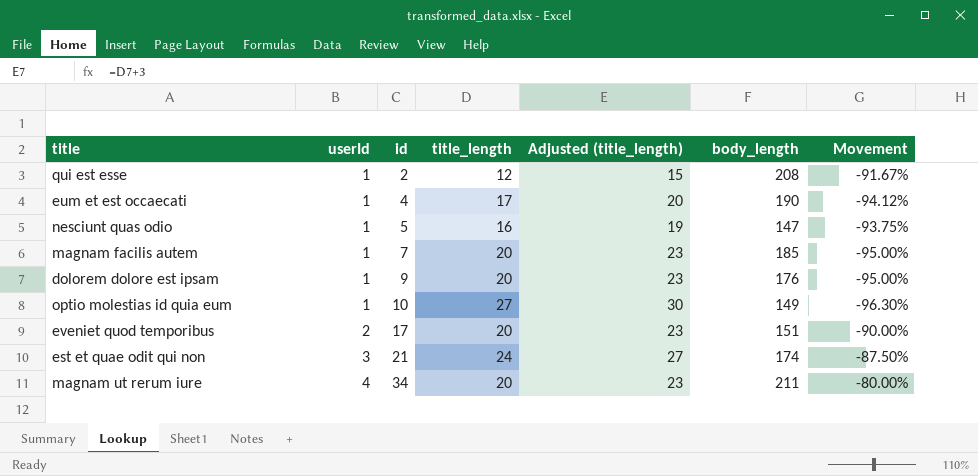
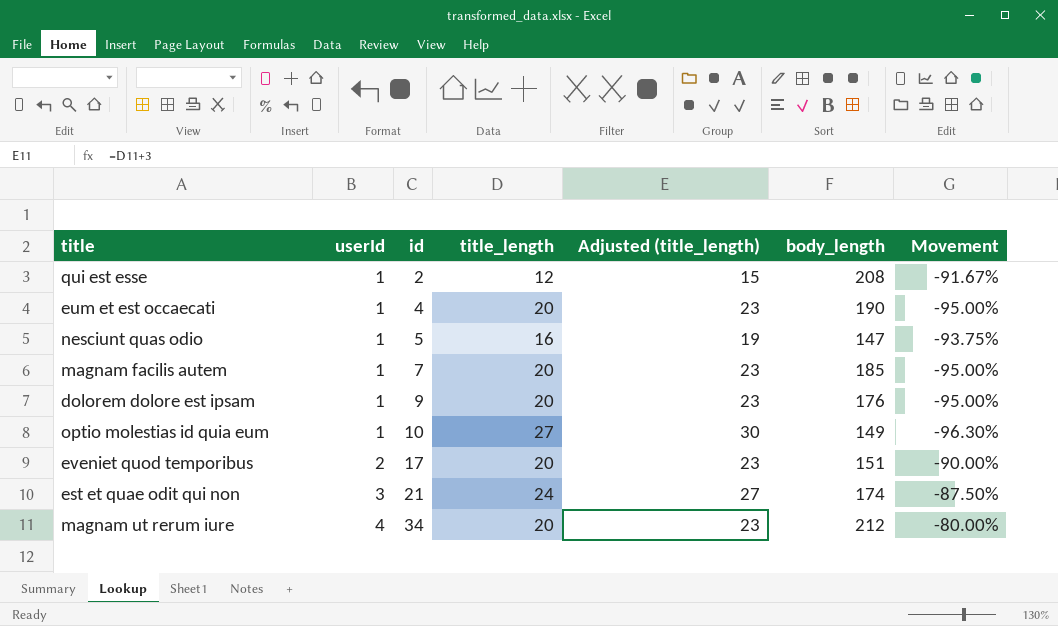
eum et est occaecati | title_length: 17 -> 20
eum et est occaecati | Adjusted (title_length): 20 -> 23
eum et est occaecati | Movement: -94.12% -> -95.00%
magnam ut rerum iure | body_length: 211 -> 212

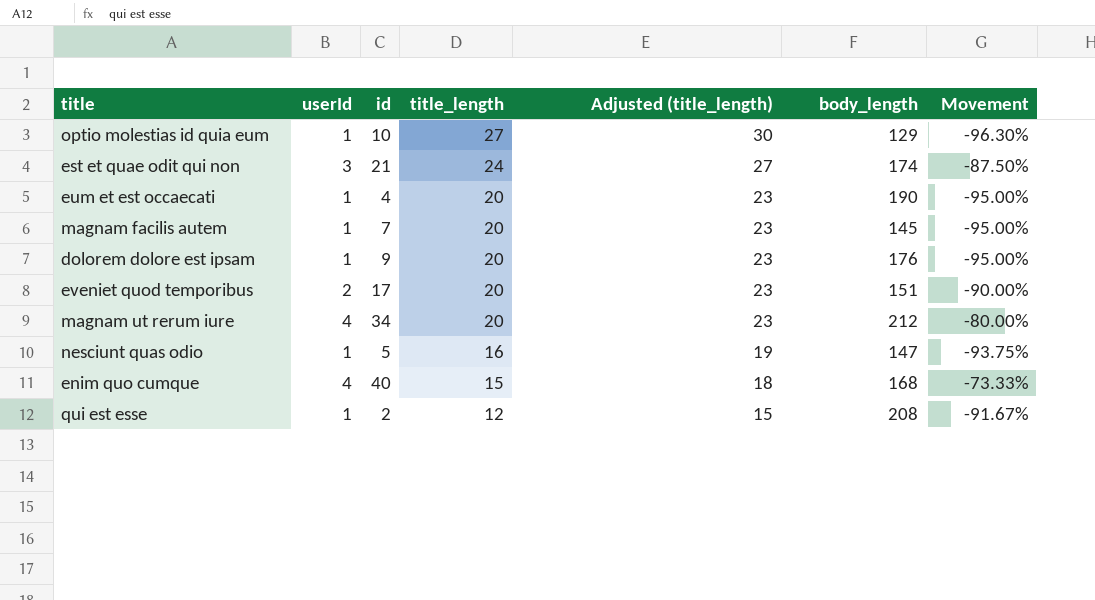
row order: userId ascending -> title_length descending
optio molestias id quia eum | body_length: 149 -> 129
magnam facilis autem | body_length: 185 -> 145
row enim quo cumque: none -> 4 | 40 | 15 | 18 | 168 | -73.33%

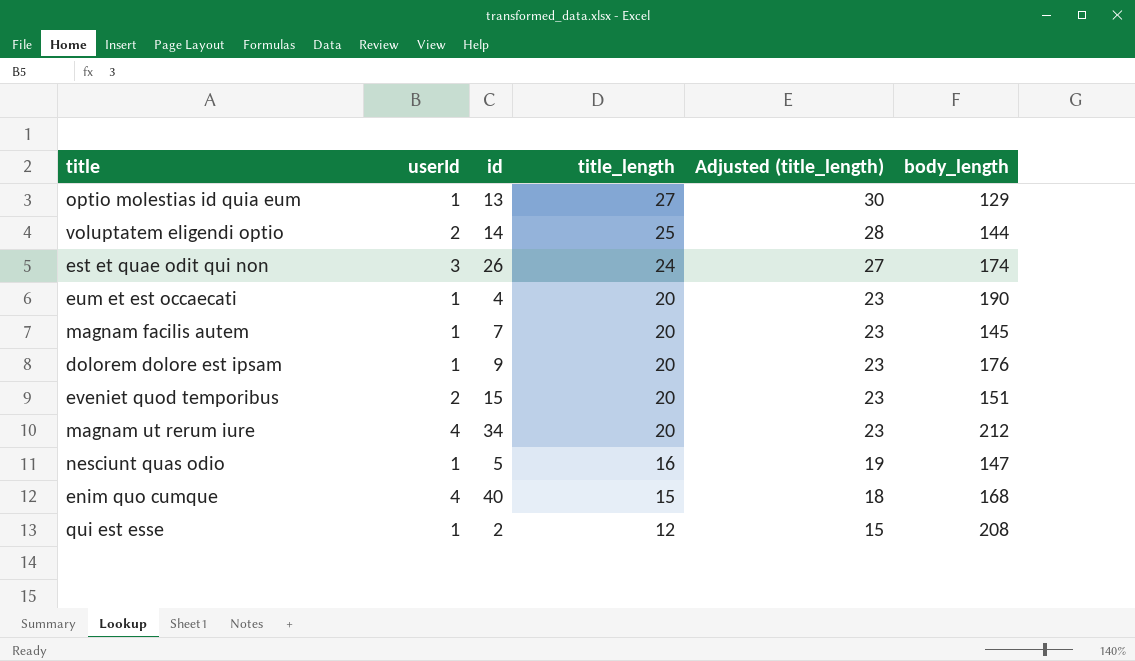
column Movement | formula: ([userId] - [title_length]) / [title_length] -> none
optio molestias id quia eum | id: 10 -> 13
row voluptatem eligendi optio: none -> 2 | 14 | 25 | 28 | 144
est et quae odit qui non | id: 21 -> 26
eveniet quod temporibus | id: 17 -> 15

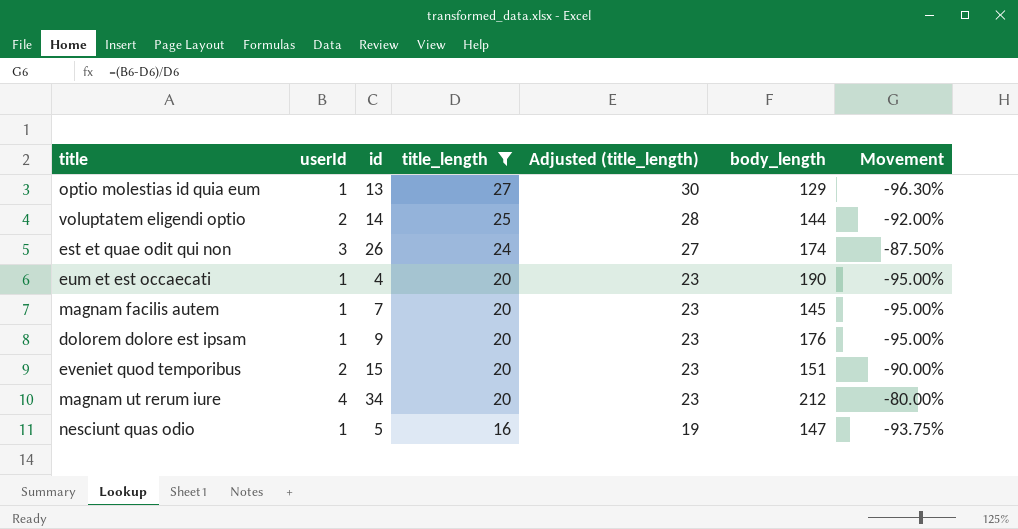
filter: none -> title_length >= 16
column Movement | formula: none -> ([userId] - [title_length]) / [title_length]

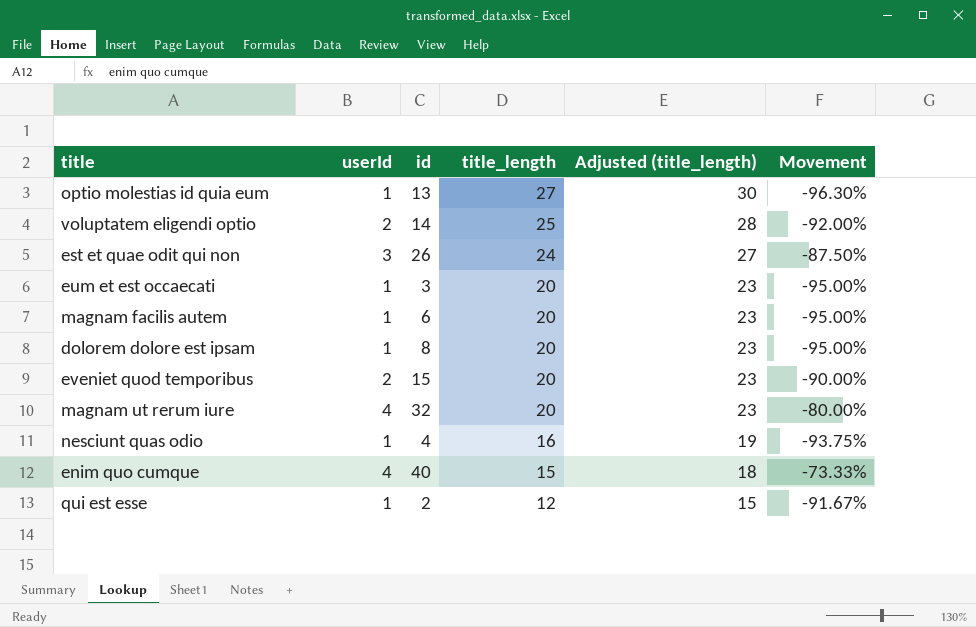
filter: title_length >= 16 -> none
column body_length | position: 6 -> none
eum et est occaecati | id: 4 -> 3
magnam facilis autem | id: 7 -> 6
dolorem dolore est ipsam | id: 9 -> 8
magnam ut rerum iure | id: 34 -> 32
nesciunt quas odio | id: 5 -> 4

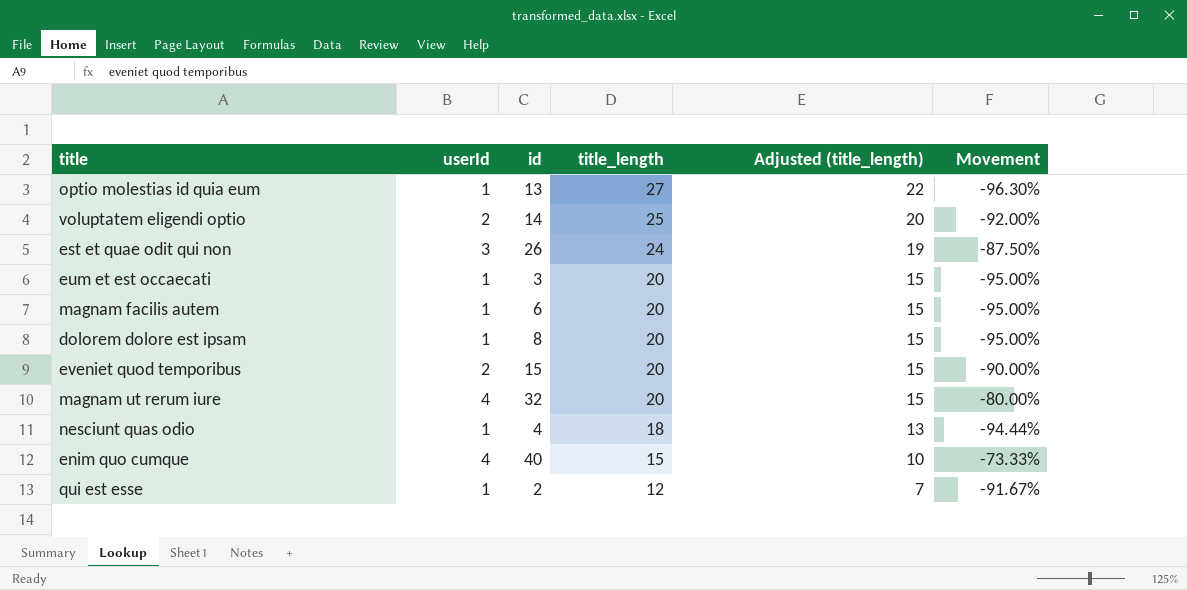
column Adjusted (title_length) | formula: [title_length] + 3 -> [title_length] - 5
nesciunt quas odio | title_length: 16 -> 18
nesciunt quas odio | Movement: -93.75% -> -94.44%

